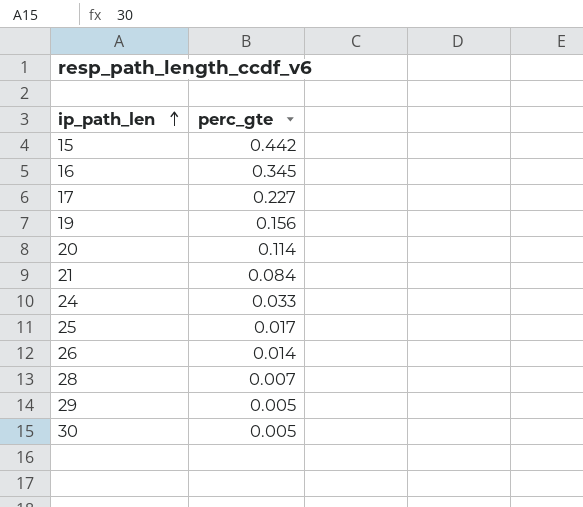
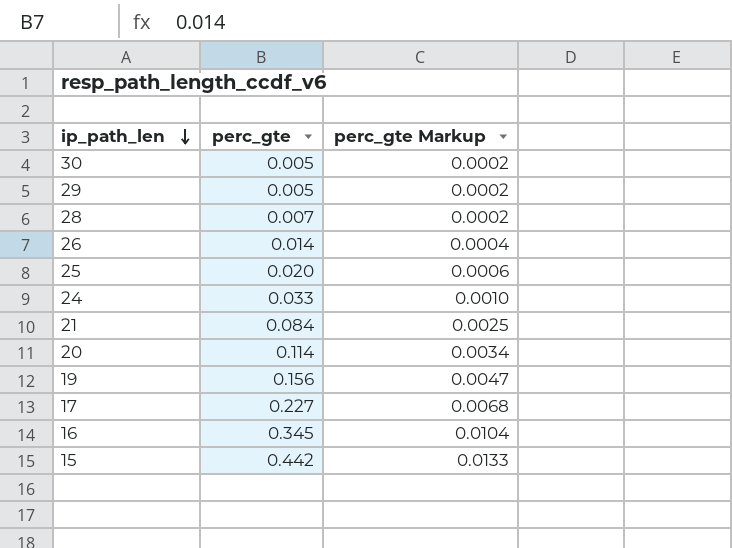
row order: ip_path_len ascending -> ip_path_len descending
column perc_gte Markup | formula: none -> [perc_gte] * 0.03
25 | perc_gte: 0.017 -> 0.020

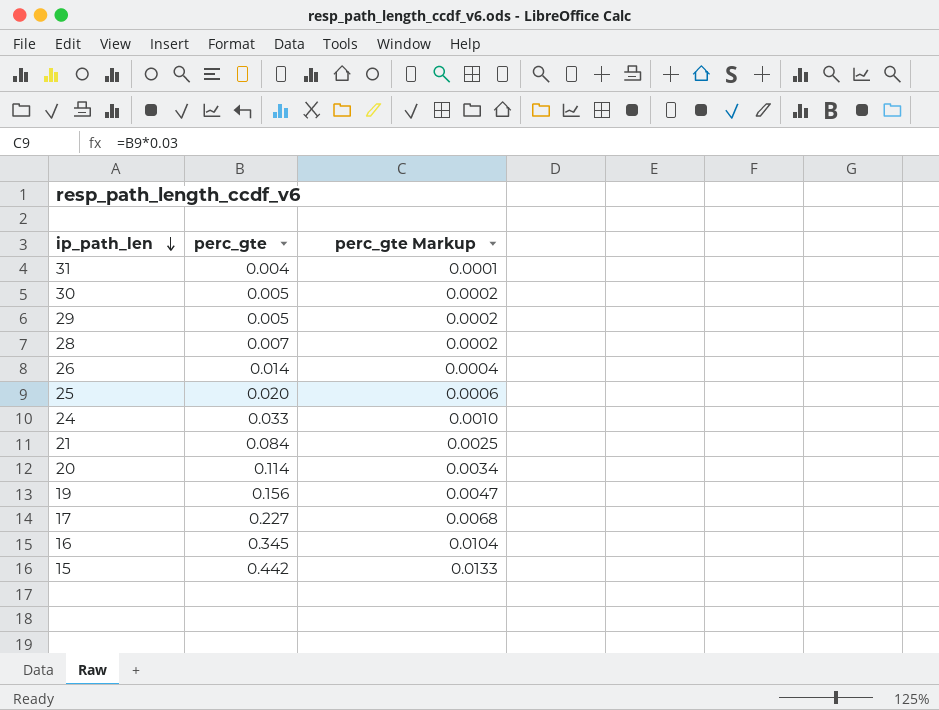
row 31: none -> 0.004 | 0.0001

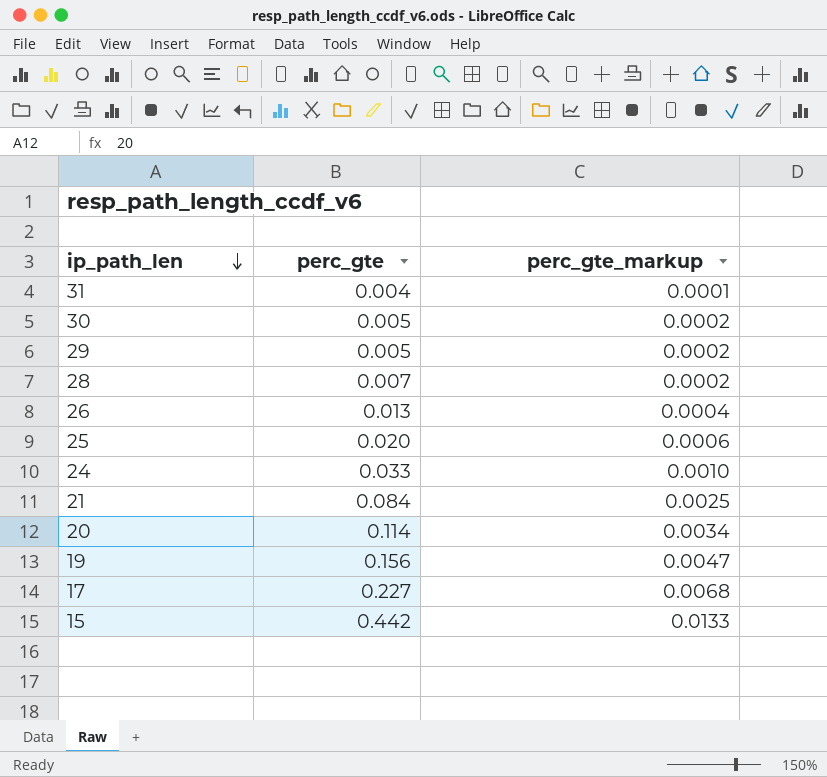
column name: perc_gte Markup -> perc_gte_markup
row 16: 0.345 | 0.0104 -> none
26 | perc_gte: 0.014 -> 0.013

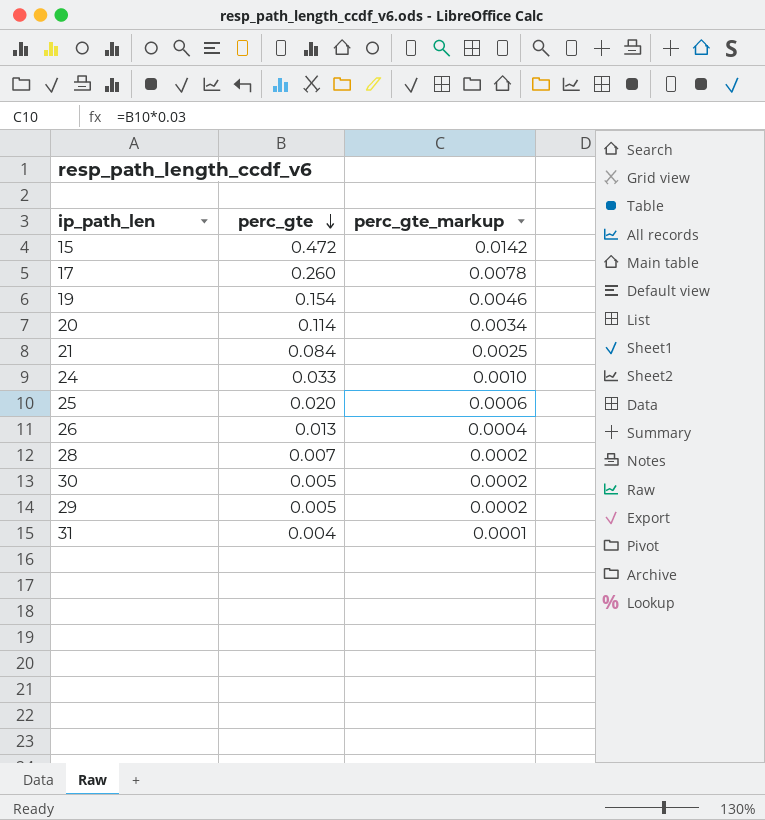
row order: ip_path_len descending -> perc_gte descending
15 | perc_gte: 0.442 -> 0.472
15 | perc_gte_markup: 0.0133 -> 0.0142
17 | perc_gte: 0.227 -> 0.260
17 | perc_gte_markup: 0.0068 -> 0.0078
19 | perc_gte: 0.156 -> 0.154
19 | perc_gte_markup: 0.0047 -> 0.0046

